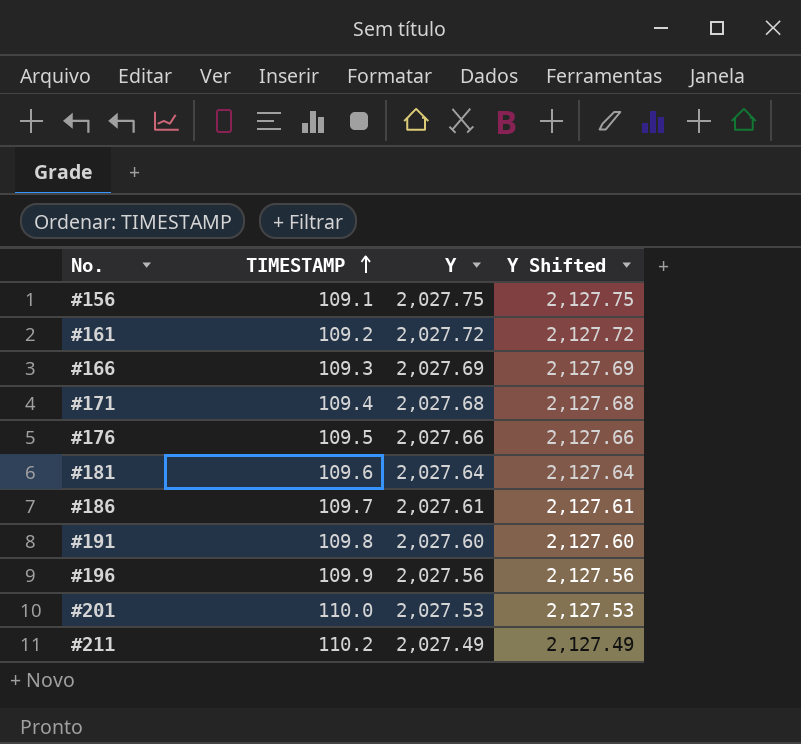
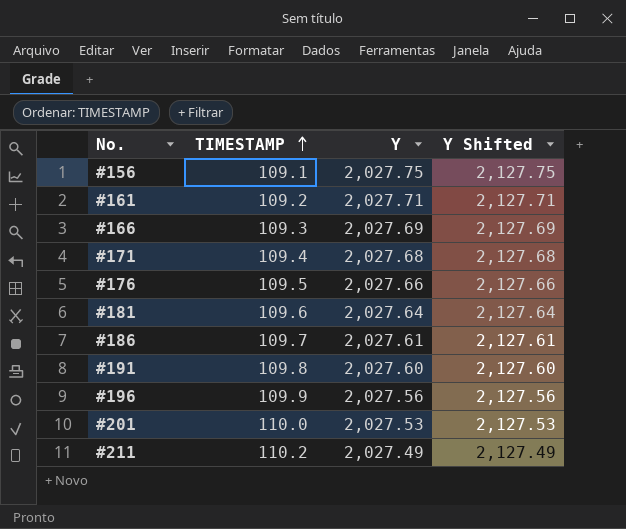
#161 | Y: 2,027.72 -> 2,027.71
#161 | Y Shifted: 2,127.72 -> 2,127.71

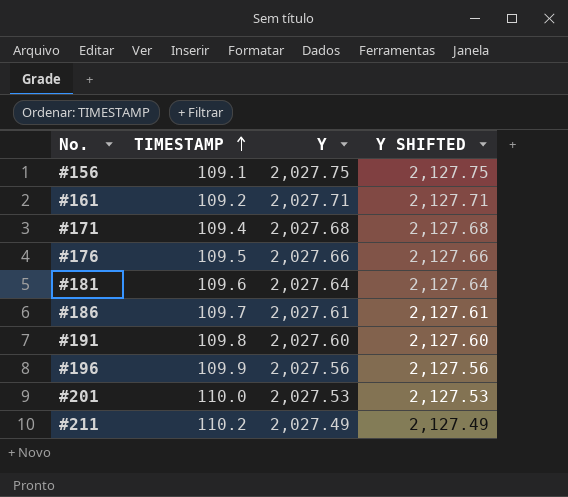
column name: Y Shifted -> Y SHIFTED
row #166: 109.3 | 2,027.69 | 2,127.69 -> none

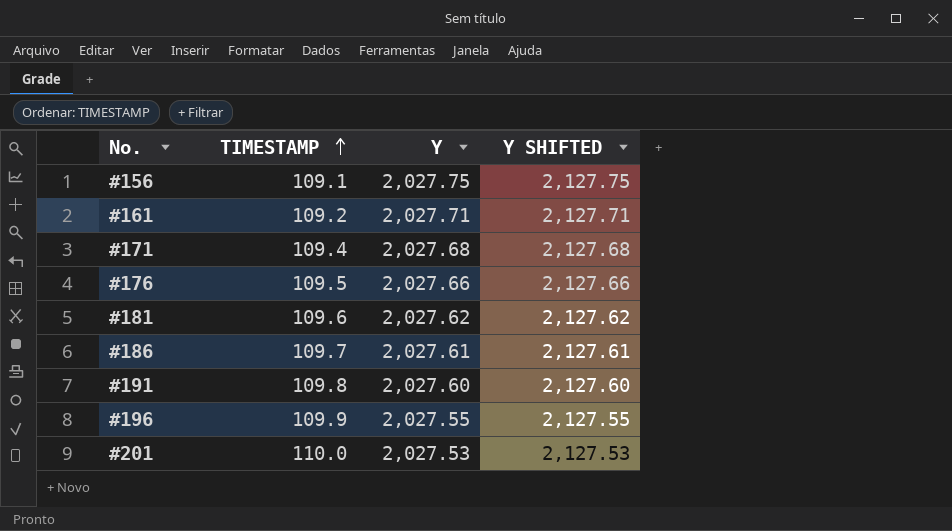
row #211: 110.2 | 2,027.49 | 2,127.49 -> none
#181 | Y: 2,027.64 -> 2,027.62
#181 | Y SHIFTED: 2,127.64 -> 2,127.62
#196 | Y: 2,027.56 -> 2,027.55
#196 | Y SHIFTED: 2,127.56 -> 2,127.55

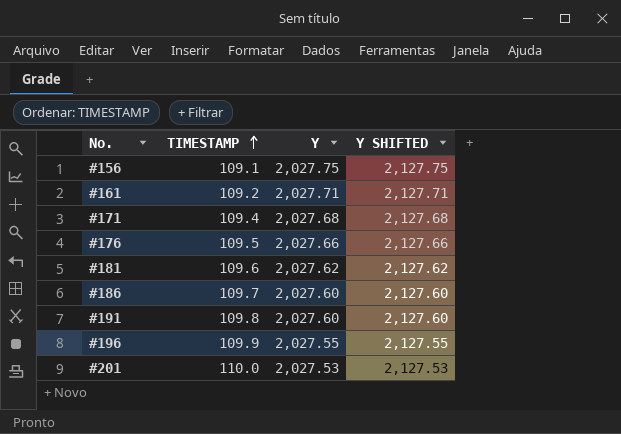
#186 | Y: 2,027.61 -> 2,027.60
#186 | Y SHIFTED: 2,127.61 -> 2,127.60

